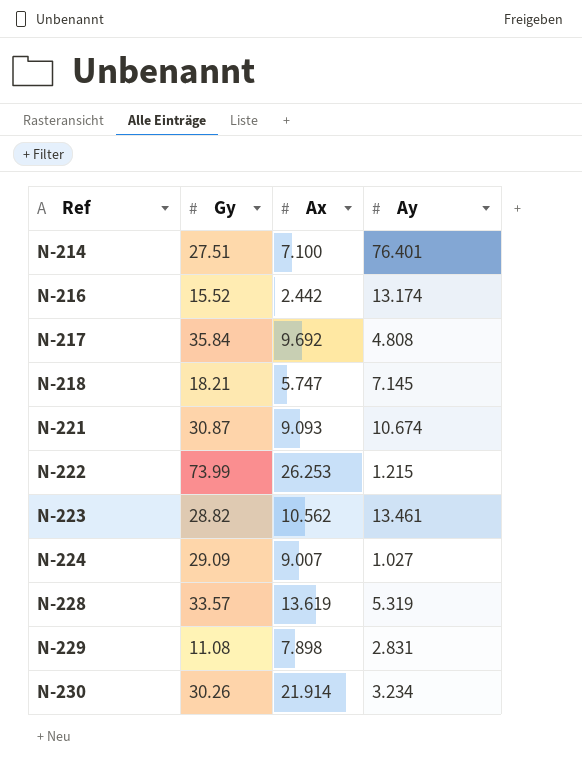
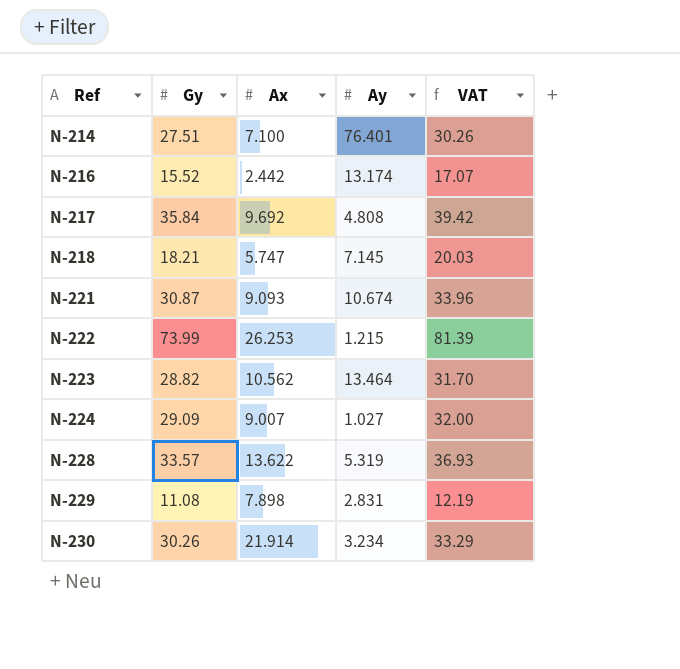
column VAT | formula: none -> [Gy] * 1.1
N-223 | Ay: 13.461 -> 13.464
N-228 | Ax: 13.619 -> 13.622

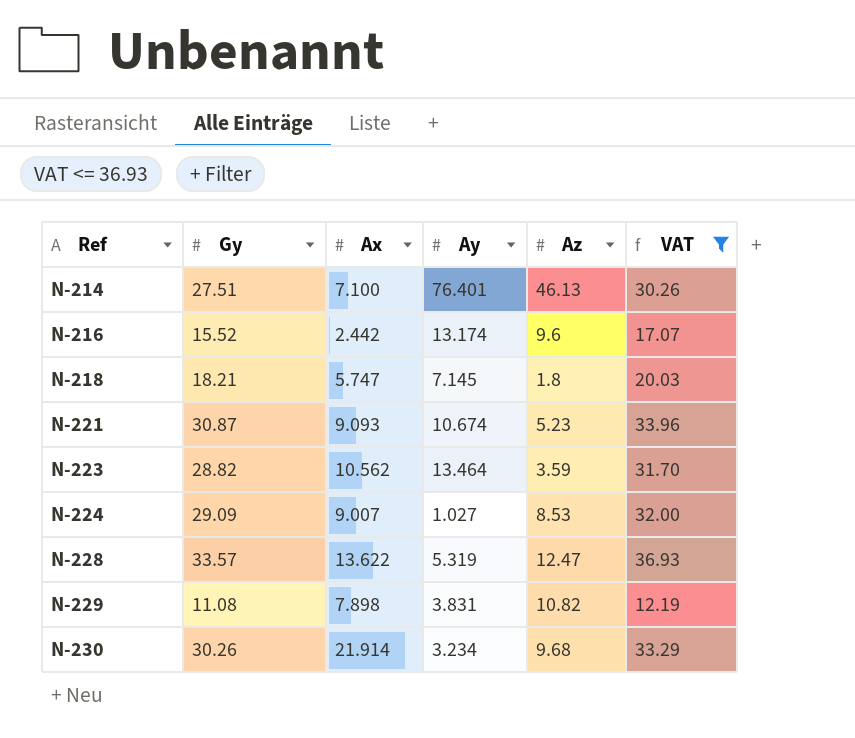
filter: none -> VAT <= 36.93
column Az | position: none -> 5
N-229 | Ay: 2.831 -> 3.831

